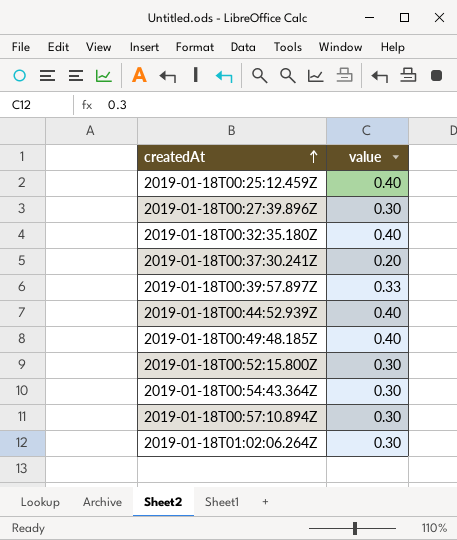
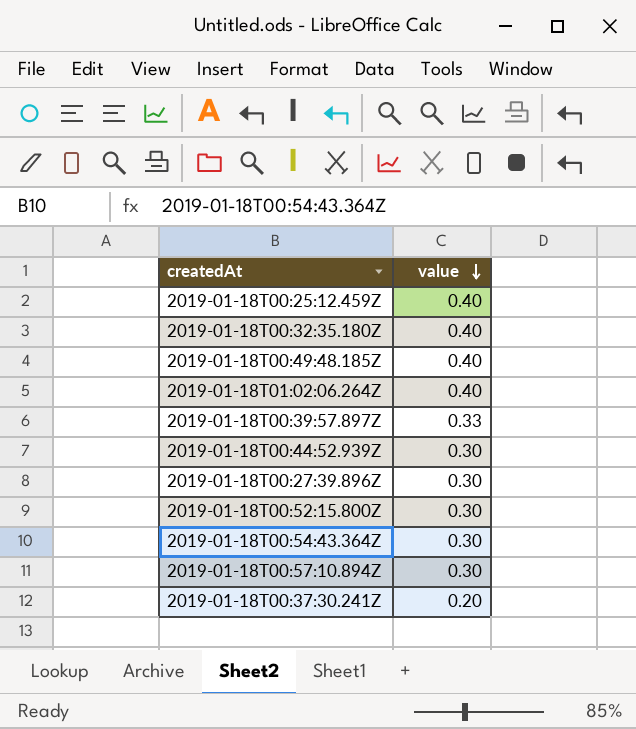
row order: createdAt ascending -> value descending
2019-01-18T01:02:06.264Z | value: 0.30 -> 0.40
2019-01-18T00:44:52.939Z | value: 0.40 -> 0.30

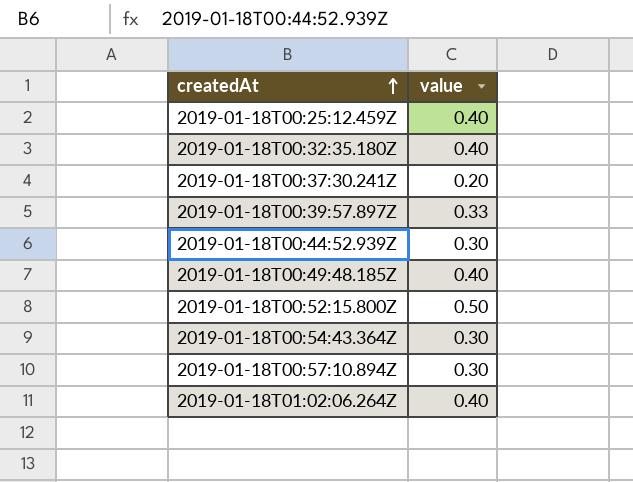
row order: value descending -> createdAt ascending
row 2019-01-18T00:27:39.896Z: 0.30 -> none
2019-01-18T00:52:15.800Z | value: 0.30 -> 0.50

